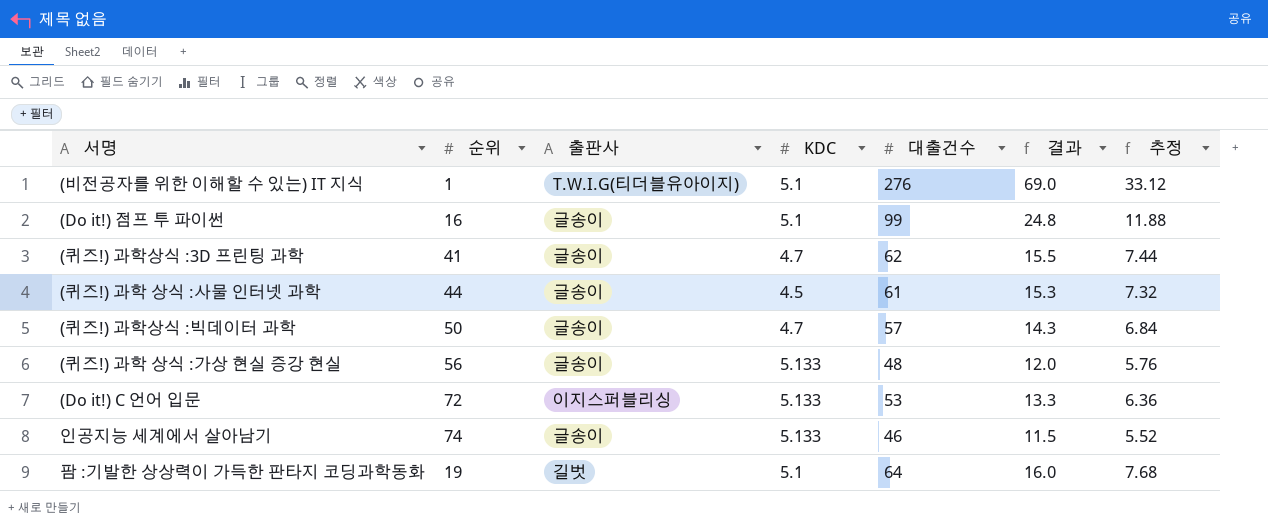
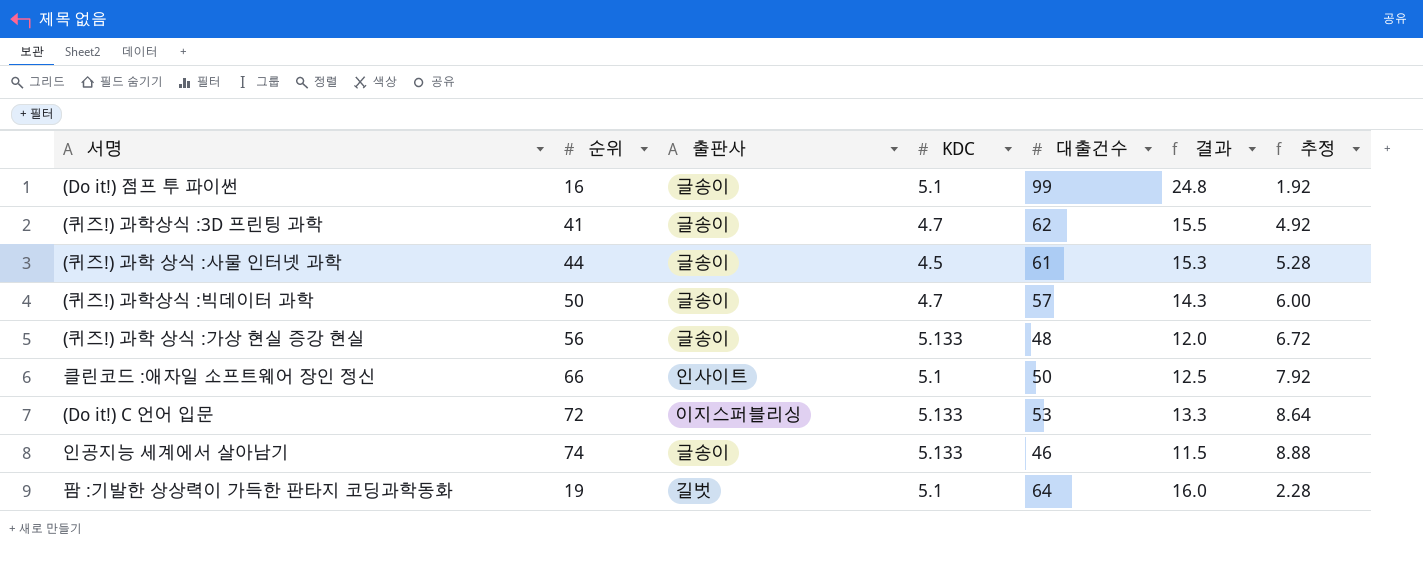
column 추정 | formula: [대출건수] * 0.12 -> [순위] * 0.12
row (비전공자를 위한 이해할 수 있는) IT 지식: 1 | T.W.I.G(티더블유아이지) | 5.1 | 276 | 69.0 | 33.12 -> none
row 클린코드 :애자일 소프트웨어 장인 정신: none -> 66 | 인사이트 | 5.1 | 50 | 12.5 | 7.92

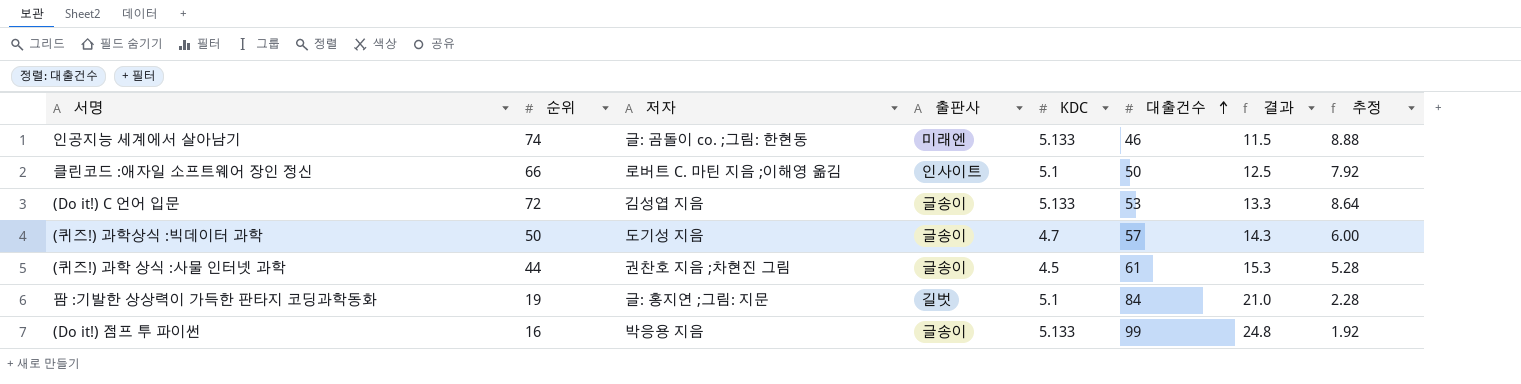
row order: none -> 대출건수 ascending
column 저자 | position: none -> 3
row (퀴즈!) 과학상식 :3D 프린팅 과학: 41 | 글송이 | 4.7 | 62 | 15.5 | 4.92 -> none
row (퀴즈!) 과학 상식 :가상 현실 증강 현실: 56 | 글송이 | 5.133 | 48 | 12.0 | 6.72 -> none
인공지능 세계에서 살아남기 | 출판사: 글송이 -> 미래엔
(Do it!) C 언어 입문 | 출판사: 이지스퍼블리싱 -> 글송이
팜 :기발한 상상력이 가득한 판타지 코딩과학동화 | 대출건수: 64 -> 84
팜 :기발한 상상력이 가득한 판타지 코딩과학동화 | 결과: 16.0 -> 21.0
(Do it!) 점프 투 파이썬 | KDC: 5.1 -> 5.133

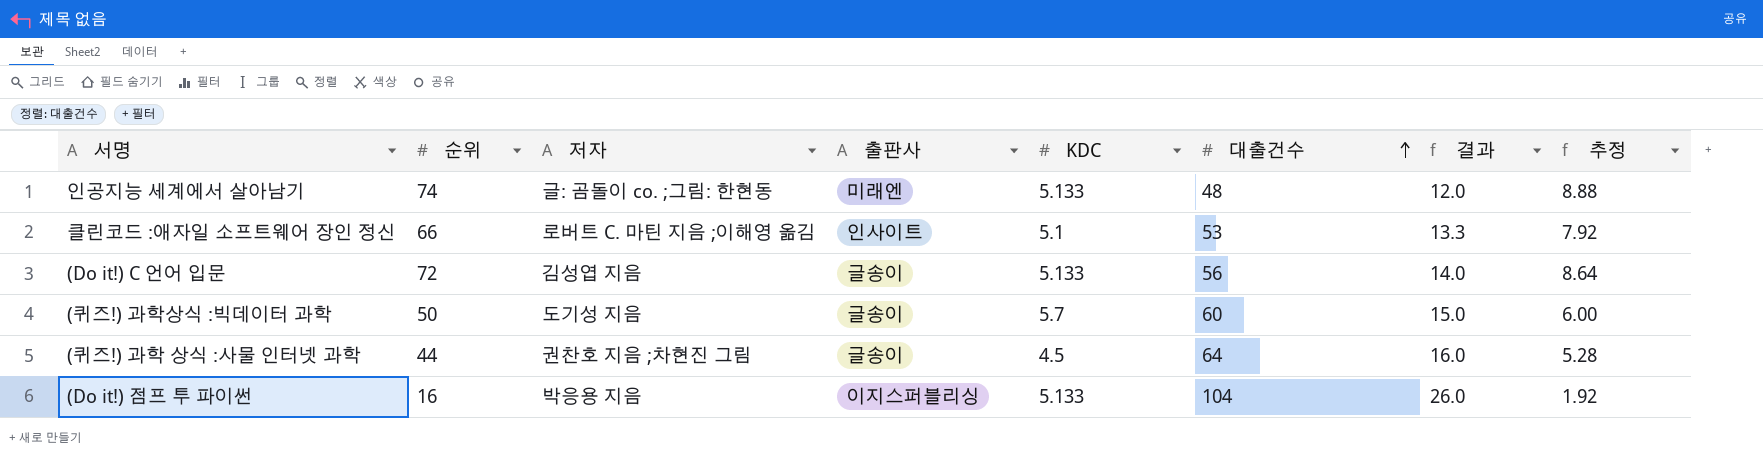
row 팜 :기발한 상상력이 가득한 판타지 코딩과학동화: 19 | 글: 홍지연 ;그림: 지문 | 길벗 | 5.1 | 84 | 21.0 | 2.28 -> none
인공지능 세계에서 살아남기 | 대출건수: 46 -> 48
인공지능 세계에서 살아남기 | 결과: 11.5 -> 12.0
클린코드 :애자일 소프트웨어 장인 정신 | 대출건수: 50 -> 53
클린코드 :애자일 소프트웨어 장인 정신 | 결과: 12.5 -> 13.3
(Do it!) C 언어 입문 | 대출건수: 53 -> 56
(Do it!) C 언어 입문 | 결과: 13.3 -> 14.0
(퀴즈!) 과학상식 :빅데이터 과학 | KDC: 4.7 -> 5.7
(퀴즈!) 과학상식 :빅데이터 과학 | 대출건수: 57 -> 60
(퀴즈!) 과학상식 :빅데이터 과학 | 결과: 14.3 -> 15.0
(퀴즈!) 과학 상식 :사물 인터넷 과학 | 대출건수: 61 -> 64
(퀴즈!) 과학 상식 :사물 인터넷 과학 | 결과: 15.3 -> 16.0
(Do it!) 점프 투 파이썬 | 출판사: 글송이 -> 이지스퍼블리싱
(Do it!) 점프 투 파이썬 | 대출건수: 99 -> 104
(Do it!) 점프 투 파이썬 | 결과: 24.8 -> 26.0

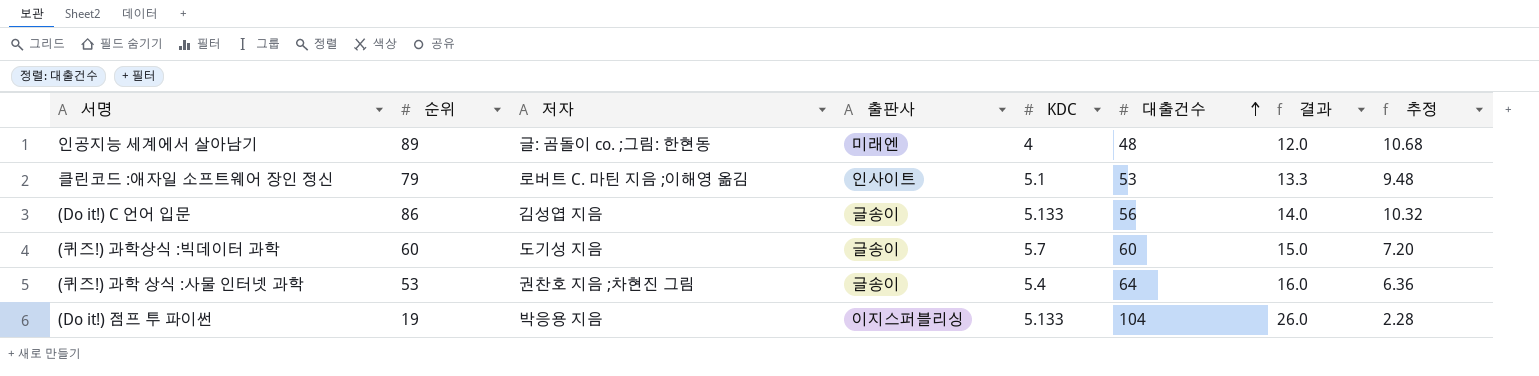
인공지능 세계에서 살아남기 | 순위: 74 -> 89
인공지능 세계에서 살아남기 | KDC: 5.133 -> 4
인공지능 세계에서 살아남기 | 추정: 8.88 -> 10.68
클린코드 :애자일 소프트웨어 장인 정신 | 순위: 66 -> 79
클린코드 :애자일 소프트웨어 장인 정신 | 추정: 7.92 -> 9.48
(Do it!) C 언어 입문 | 순위: 72 -> 86
(Do it!) C 언어 입문 | 추정: 8.64 -> 10.32
(퀴즈!) 과학상식 :빅데이터 과학 | 순위: 50 -> 60
(퀴즈!) 과학상식 :빅데이터 과학 | 추정: 6.00 -> 7.20
(퀴즈!) 과학 상식 :사물 인터넷 과학 | 순위: 44 -> 53
(퀴즈!) 과학 상식 :사물 인터넷 과학 | KDC: 4.5 -> 5.4
(퀴즈!) 과학 상식 :사물 인터넷 과학 | 추정: 5.28 -> 6.36
(Do it!) 점프 투 파이썬 | 순위: 16 -> 19
(Do it!) 점프 투 파이썬 | 추정: 1.92 -> 2.28

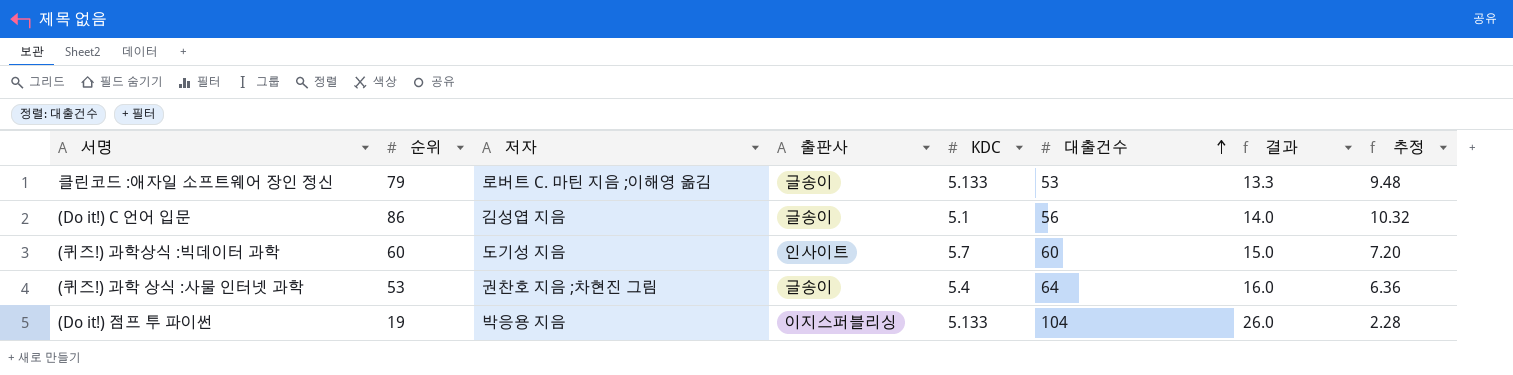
row 인공지능 세계에서 살아남기: 89 | 글: 곰돌이 co. ;그림: 한현동 | 미래엔 | 4 | 48 | 12.0 | 10.68 -> none
클린코드 :애자일 소프트웨어 장인 정신 | 출판사: 인사이트 -> 글송이
클린코드 :애자일 소프트웨어 장인 정신 | KDC: 5.1 -> 5.133
(Do it!) C 언어 입문 | KDC: 5.133 -> 5.1
(퀴즈!) 과학상식 :빅데이터 과학 | 출판사: 글송이 -> 인사이트

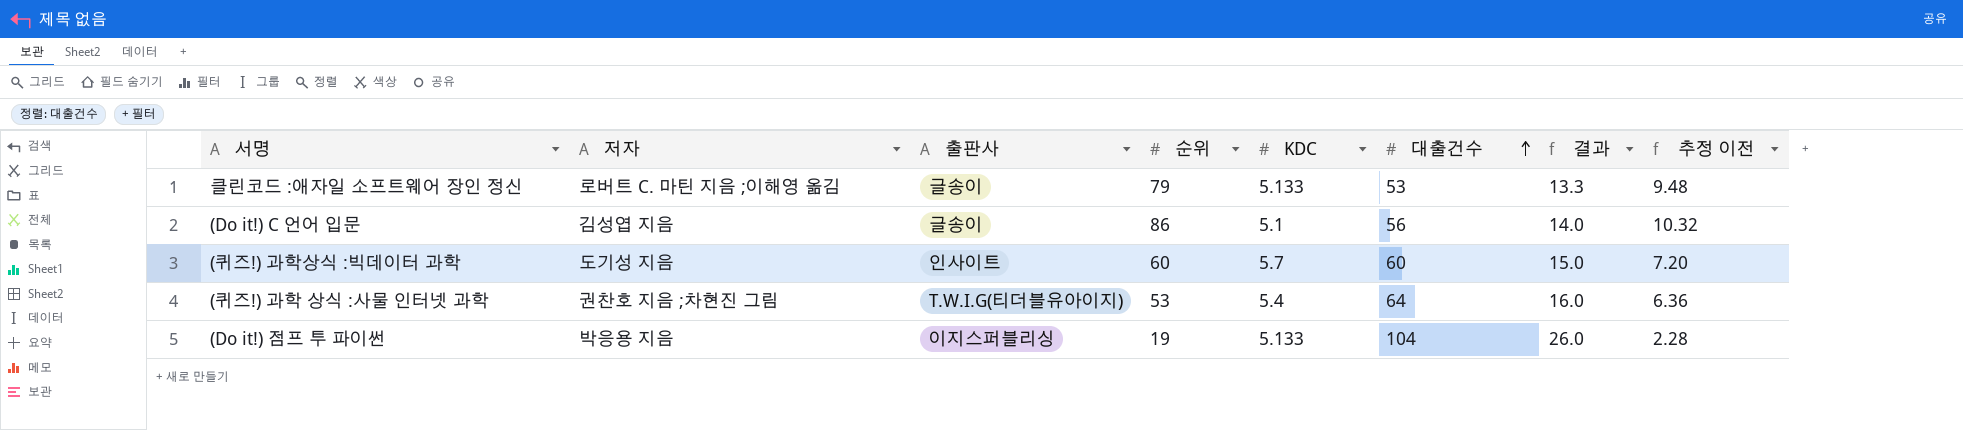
column 순위 | position: 2 -> 4
column name: 추정 -> 추정 이전
(퀴즈!) 과학 상식 :사물 인터넷 과학 | 출판사: 글송이 -> T.W.I.G(티더블유아이지)

